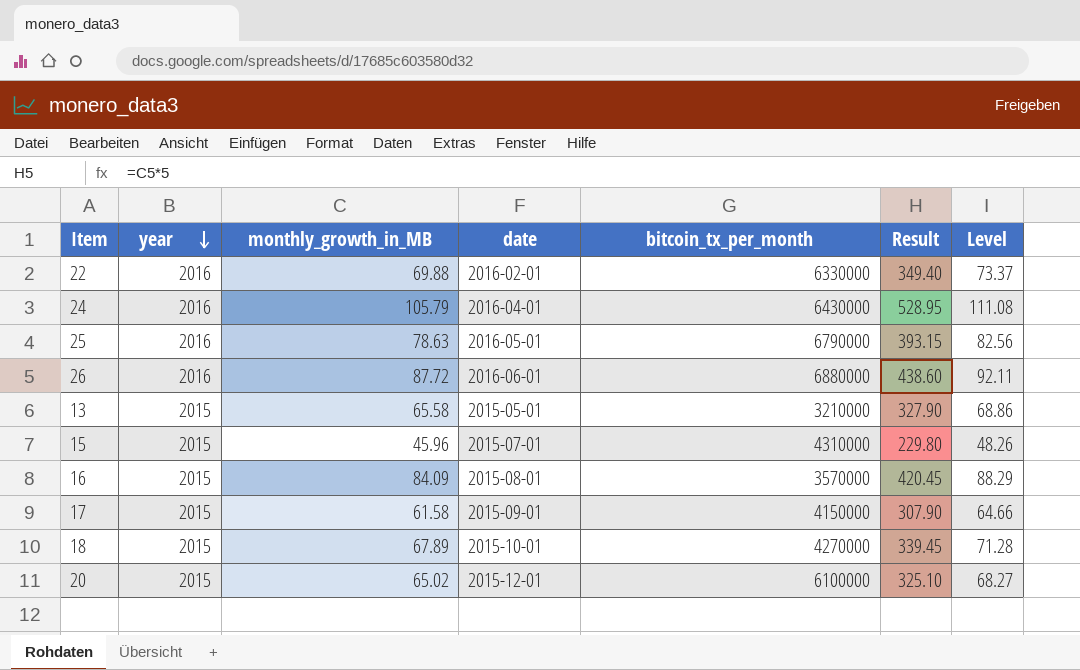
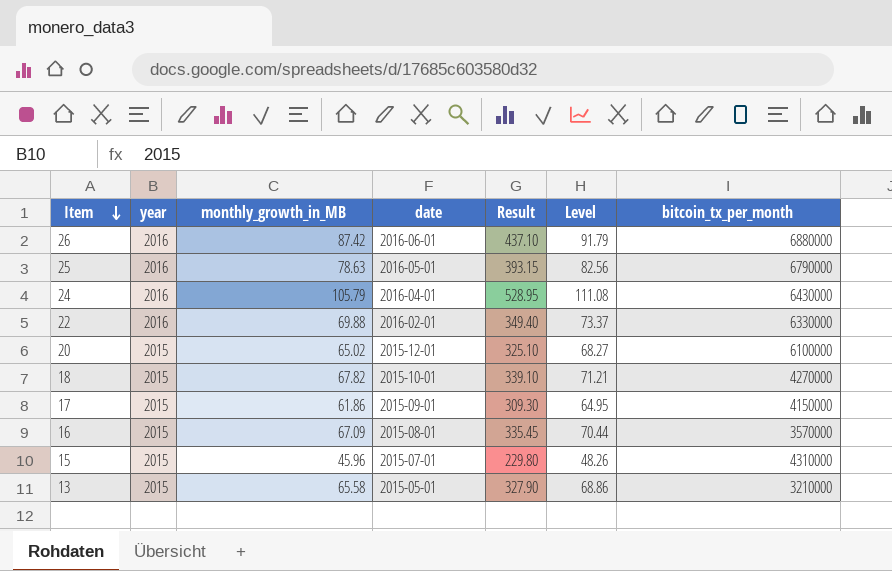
row order: year descending -> Item descending
column bitcoin_tx_per_month | position: 5 -> 7
26 | monthly_growth_in_MB: 87.72 -> 87.42
26 | Result: 438.60 -> 437.10
26 | Level: 92.11 -> 91.79
18 | monthly_growth_in_MB: 67.89 -> 67.82
18 | Result: 339.45 -> 339.10
18 | Level: 71.28 -> 71.21
17 | monthly_growth_in_MB: 61.58 -> 61.86
17 | Result: 307.90 -> 309.30
17 | Level: 64.66 -> 64.95
16 | monthly_growth_in_MB: 84.09 -> 67.09
16 | Result: 420.45 -> 335.45
16 | Level: 88.29 -> 70.44

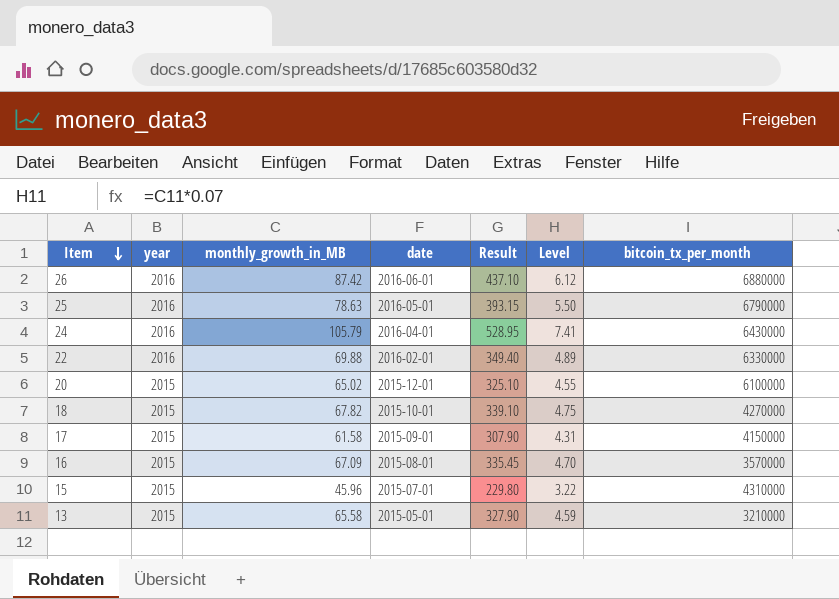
column Level | formula: [monthly_growth_in_MB] * 1.05 -> [monthly_growth_in_MB] * 0.07
17 | monthly_growth_in_MB: 61.86 -> 61.58
17 | Result: 309.30 -> 307.90

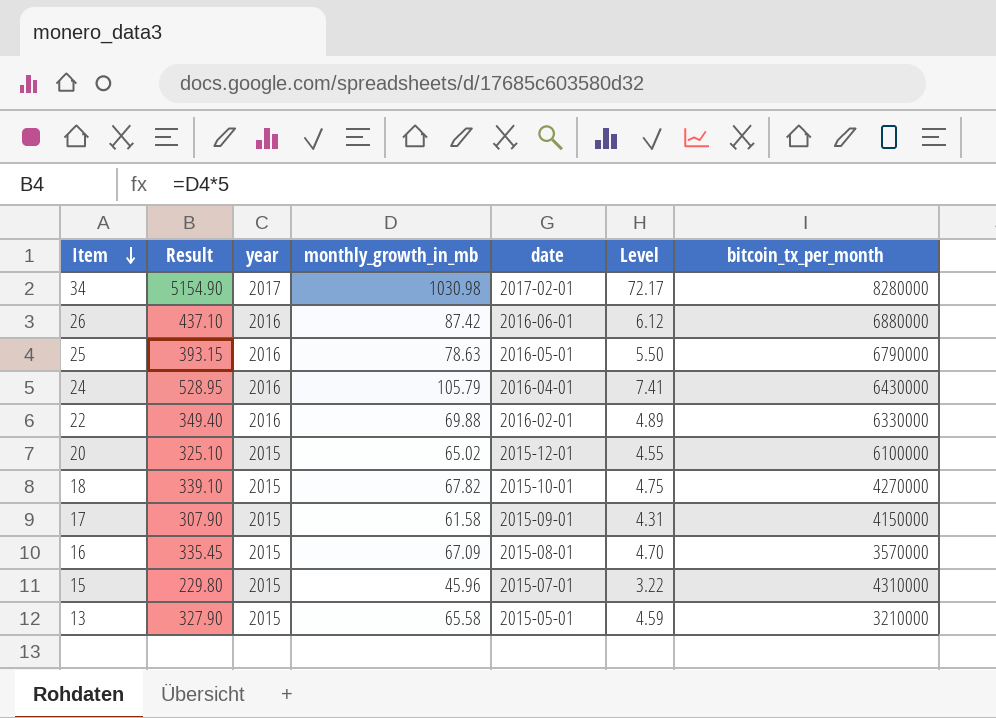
column Result | position: 5 -> 2
column name: monthly_growth_in_MB -> monthly_growth_in_mb
row 34: none -> 5154.90 | 2017 | 1030.98 | 2017-02-01 | 72.17 | 8280000

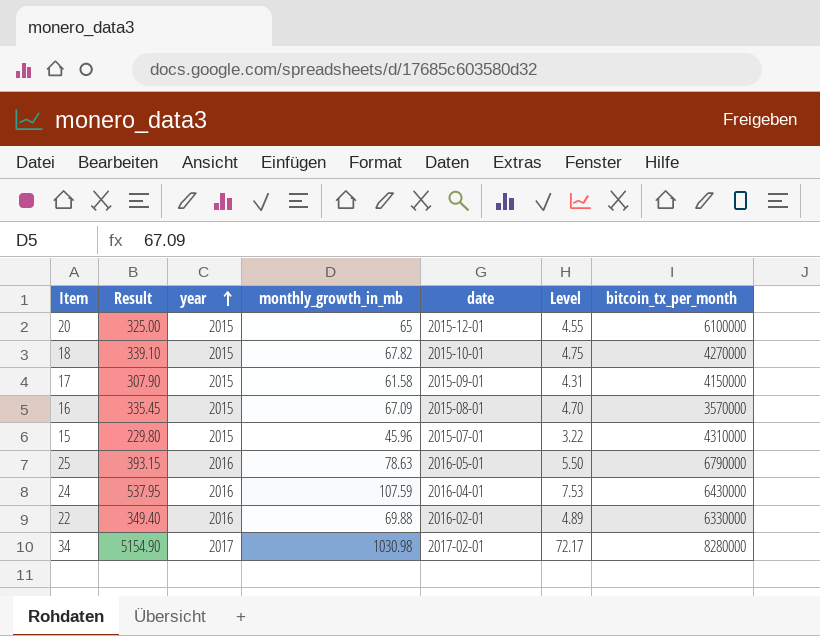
row order: Item descending -> year ascending
row 26: 437.10 | 2016 | 87.42 | 2016-06-01 | 6.12 | 6880000 -> none
row 13: 327.90 | 2015 | 65.58 | 2015-05-01 | 4.59 | 3210000 -> none
20 | Result: 325.10 -> 325.00
20 | monthly_growth_in_mb: 65.02 -> 65
24 | Result: 528.95 -> 537.95
24 | monthly_growth_in_mb: 105.79 -> 107.59
24 | Level: 7.41 -> 7.53

